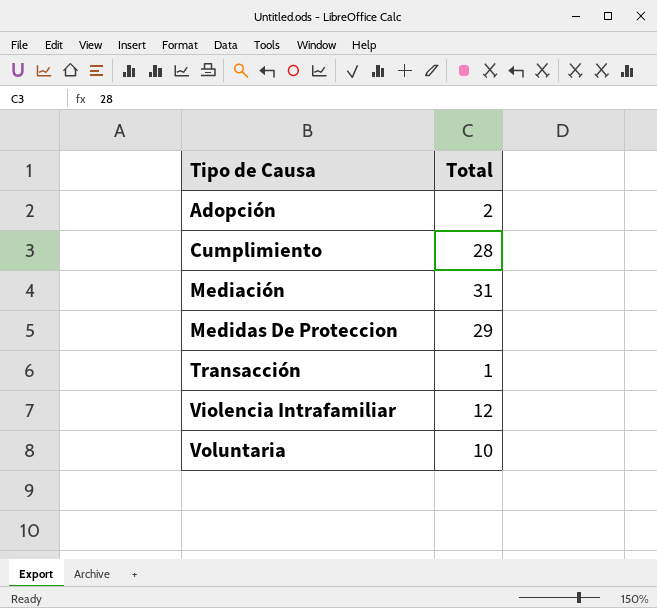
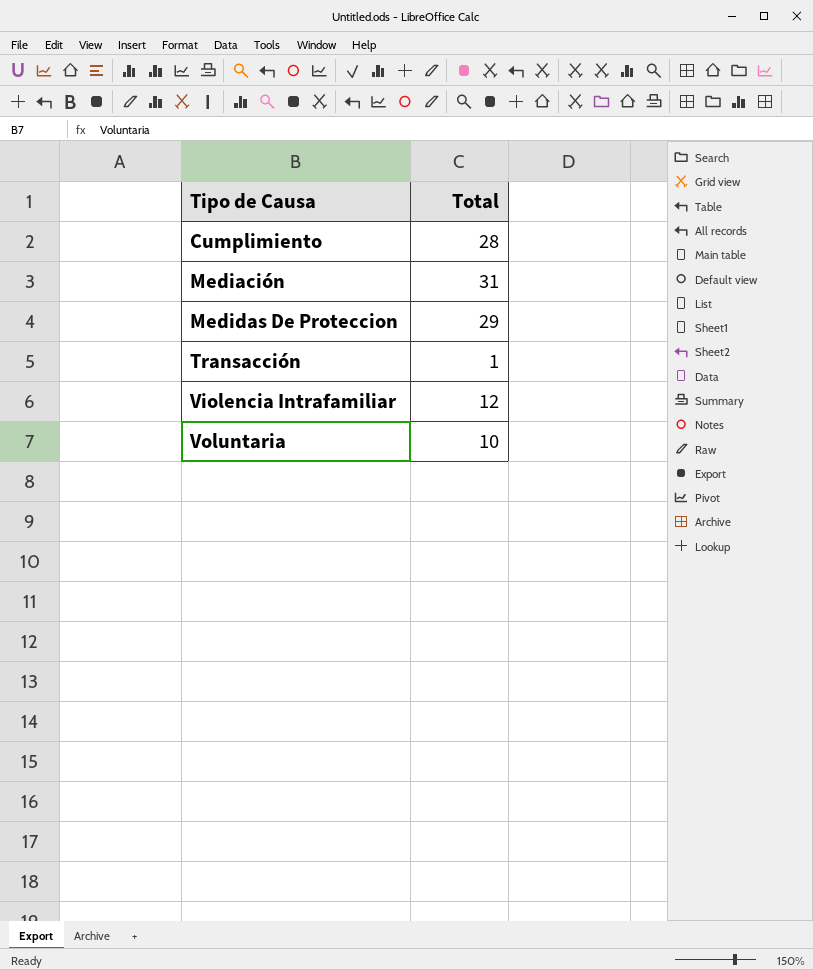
row Adopción: 2 -> none

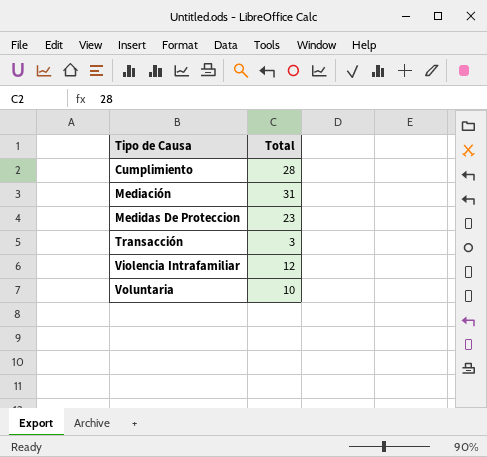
Medidas De Proteccion | Total: 29 -> 23
Transacción | Total: 1 -> 3

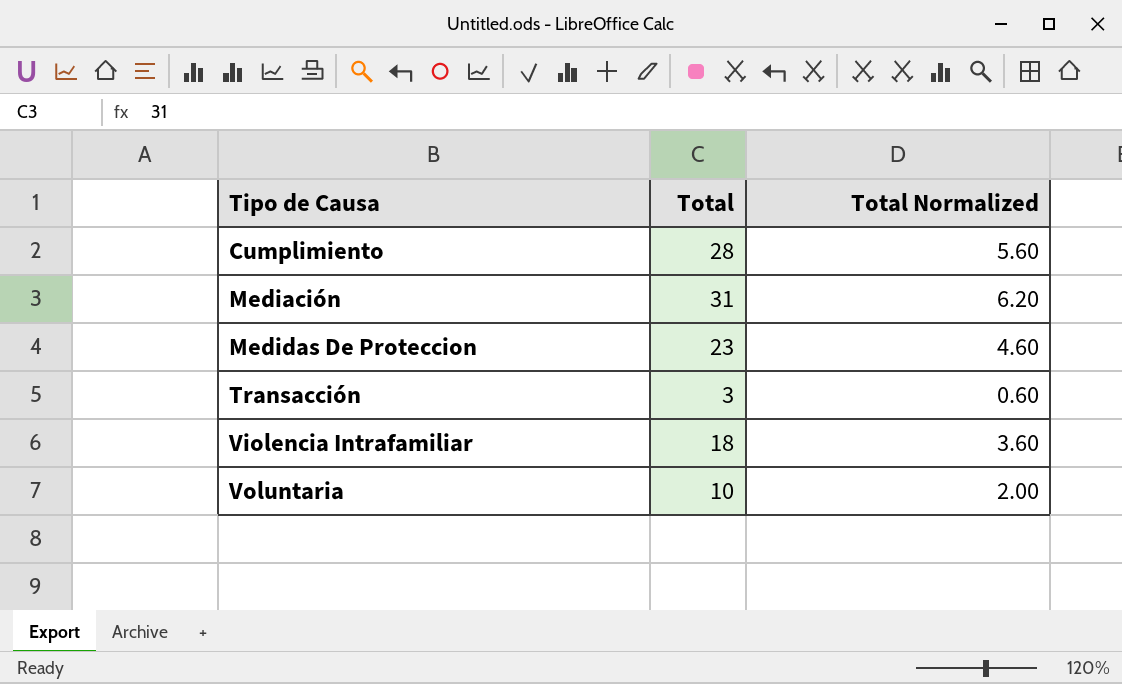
column Total Normalized | formula: none -> [Total] * 0.2
Violencia Intrafamiliar | Total: 12 -> 18

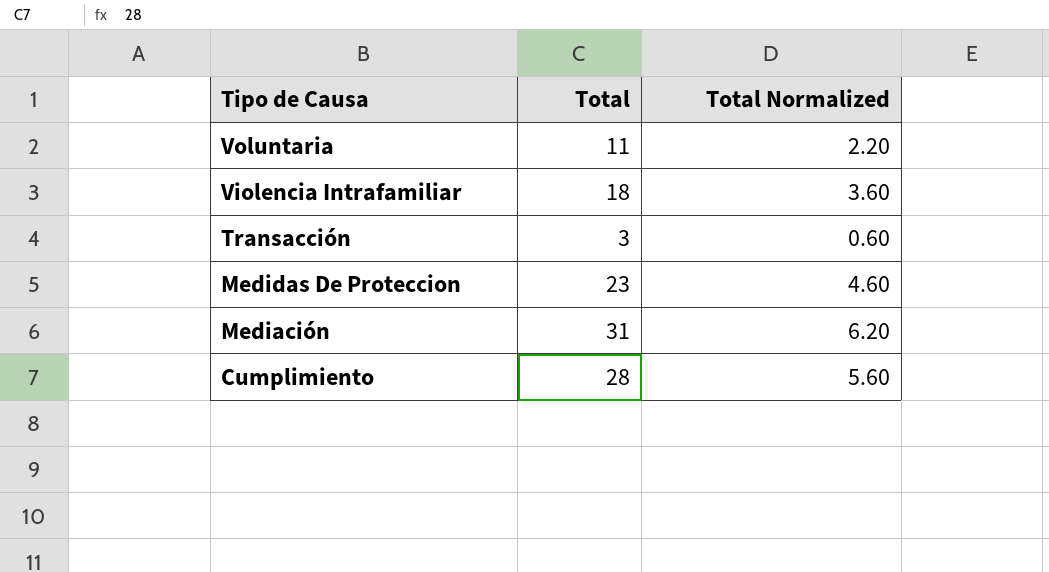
row order: Tipo de Causa ascending -> Tipo de Causa descending
Voluntaria | Total: 10 -> 11
Voluntaria | Total Normalized: 2.00 -> 2.20

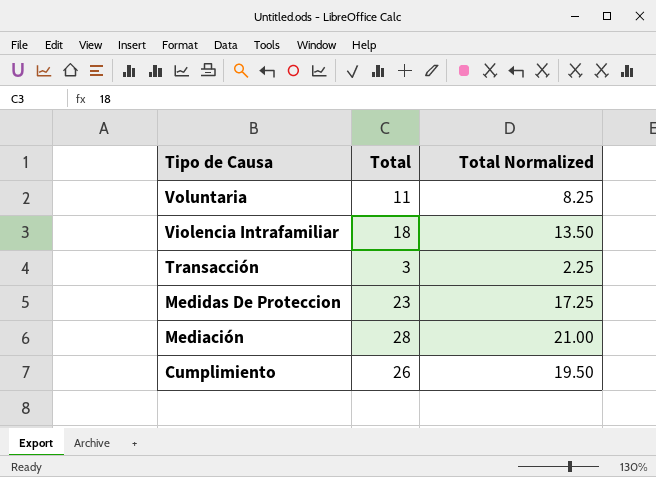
column Total Normalized | formula: [Total] * 0.2 -> [Total] * 0.75
Mediación | Total: 31 -> 28
Cumplimiento | Total: 28 -> 26

